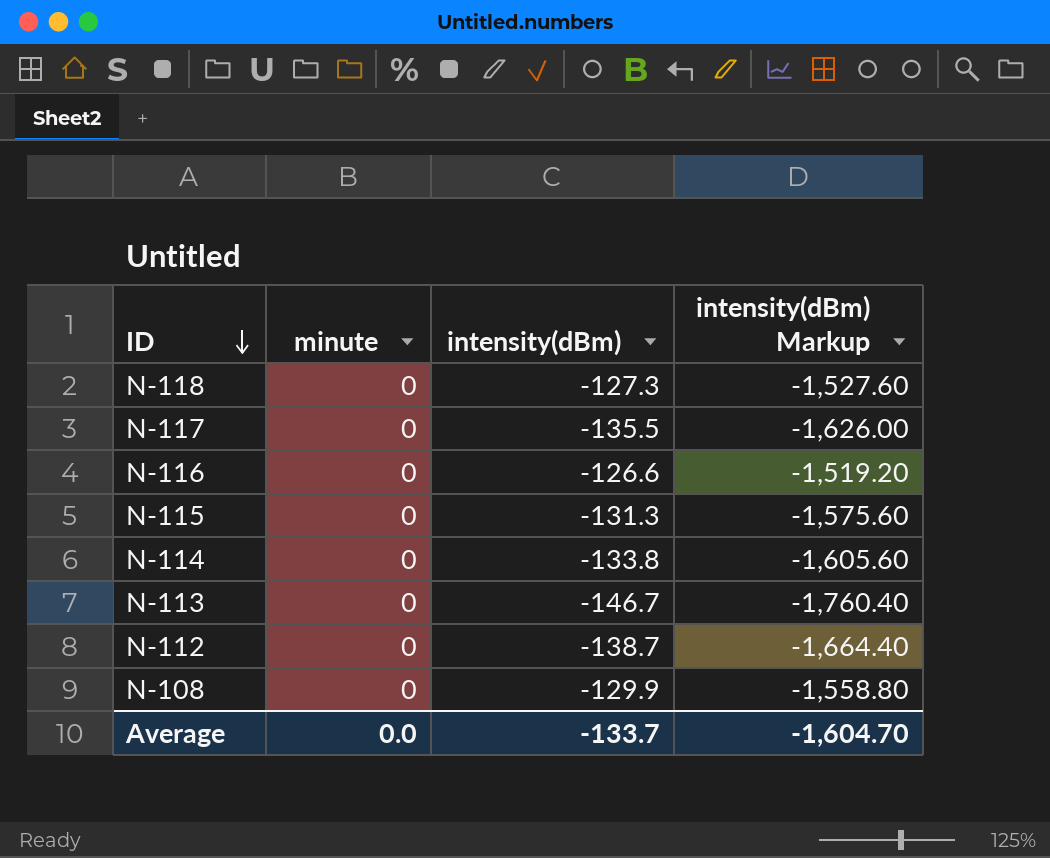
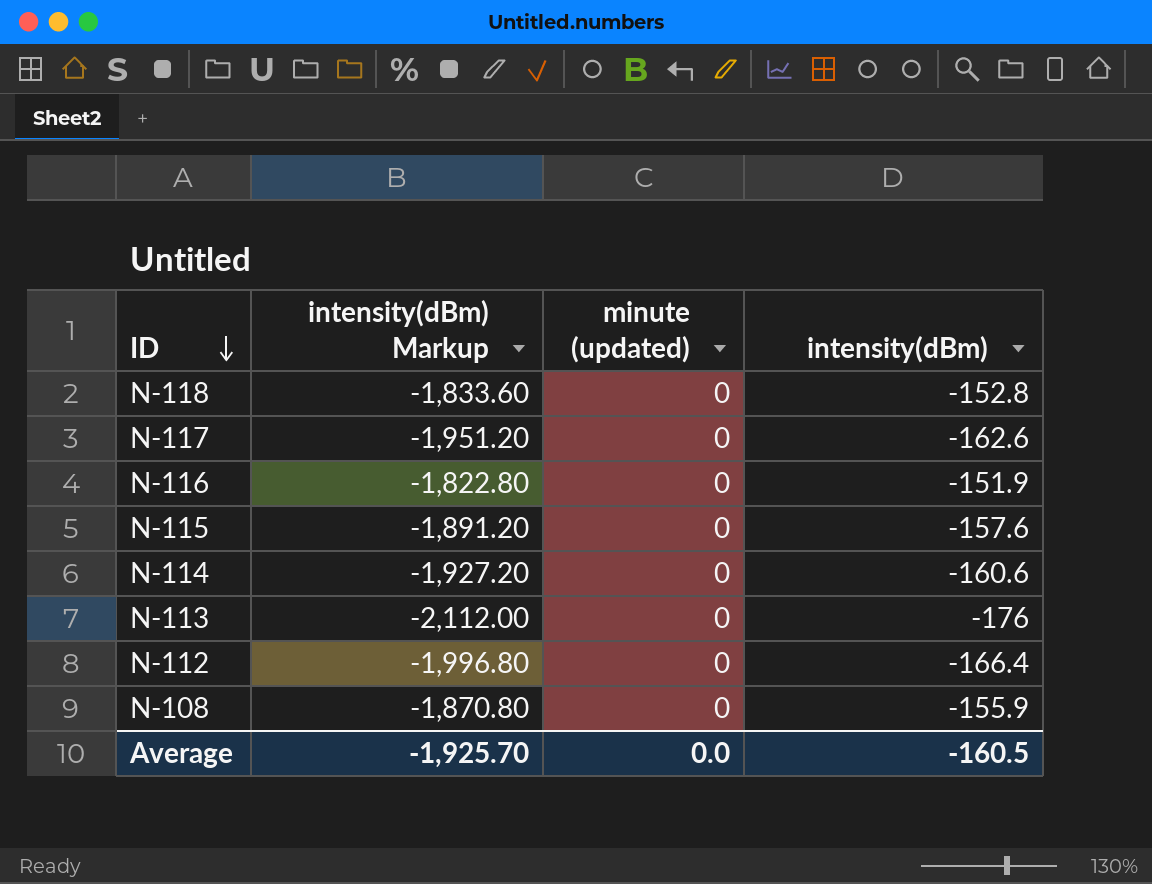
column intensity(dBm) Markup | position: 4 -> 2
column name: minute -> minute (updated)
N-118 | intensity(dBm) Markup: -1,527.60 -> -1,833.60
N-118 | intensity(dBm): -127.3 -> -152.8
N-117 | intensity(dBm) Markup: -1,626.00 -> -1,951.20
N-117 | intensity(dBm): -135.5 -> -162.6
N-116 | intensity(dBm) Markup: -1,519.20 -> -1,822.80
N-116 | intensity(dBm): -126.6 -> -151.9
N-115 | intensity(dBm) Markup: -1,575.60 -> -1,891.20
N-115 | intensity(dBm): -131.3 -> -157.6
N-114 | intensity(dBm) Markup: -1,605.60 -> -1,927.20
N-114 | intensity(dBm): -133.8 -> -160.6
N-113 | intensity(dBm) Markup: -1,760.40 -> -2,112.00
N-113 | intensity(dBm): -146.7 -> -176
N-112 | intensity(dBm) Markup: -1,664.40 -> -1,996.80
N-112 | intensity(dBm): -138.7 -> -166.4
N-108 | intensity(dBm) Markup: -1,558.80 -> -1,870.80
N-108 | intensity(dBm): -129.9 -> -155.9
Average | intensity(dBm) Markup: -1,604.70 -> -1,925.70
Average | intensity(dBm): -133.7 -> -160.5

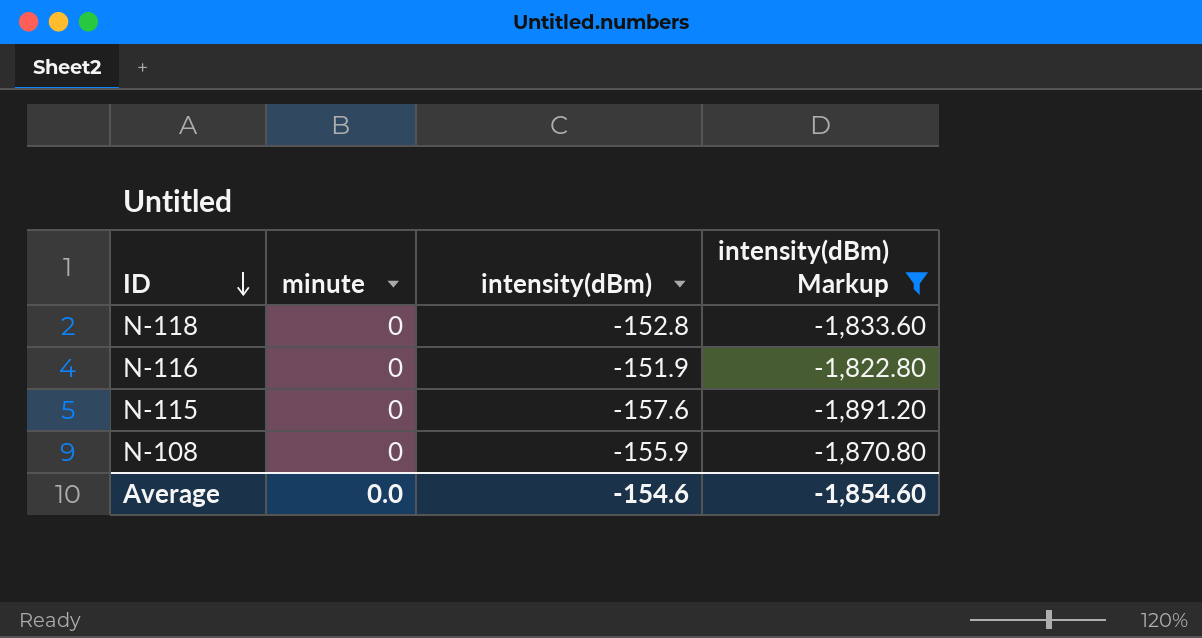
filter: none -> intensity(dBm) Markup >= -1,891.20
column name: minute (updated) -> minute
column intensity(dBm) Markup | position: 2 -> 4
Average | intensity(dBm): -160.5 -> -154.6
Average | intensity(dBm) Markup: -1,925.70 -> -1,854.60

